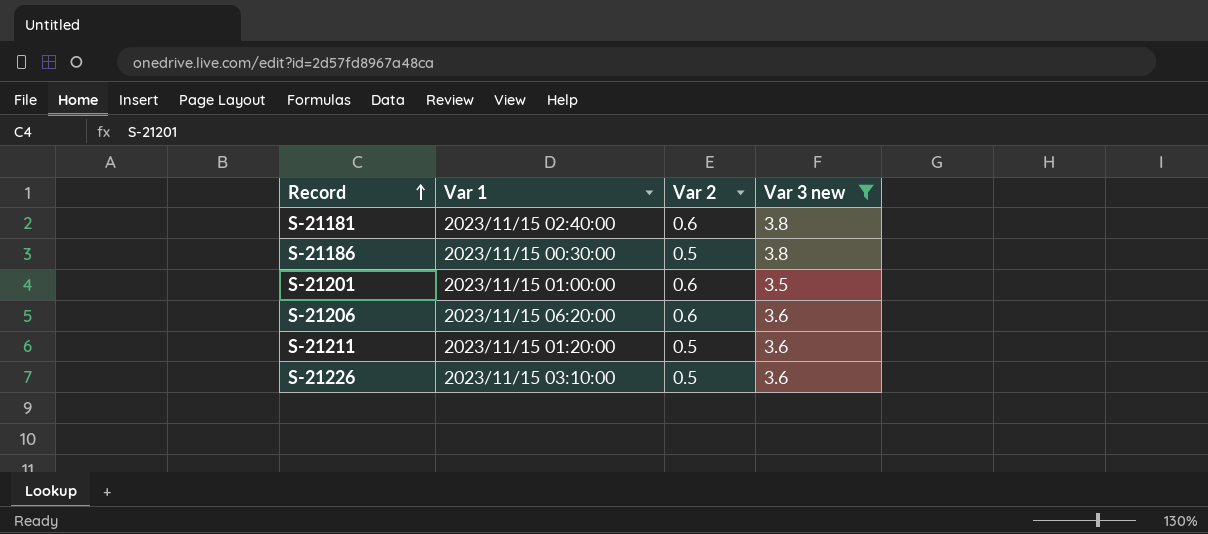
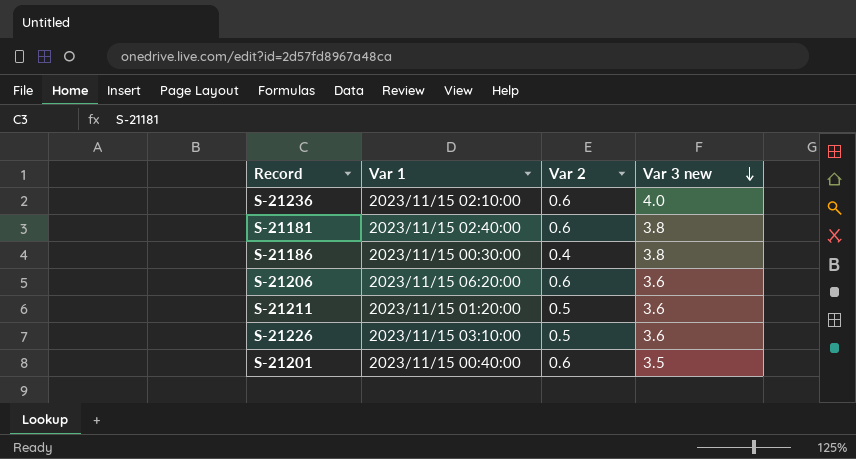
filter: Var 3 new != 4.0 -> none
row order: Record ascending -> Var 3 new descending
S-21186 | Var 2: 0.5 -> 0.4
S-21201 | Var 1: 2023/11/15 01:00:00 -> 2023/11/15 00:40:00

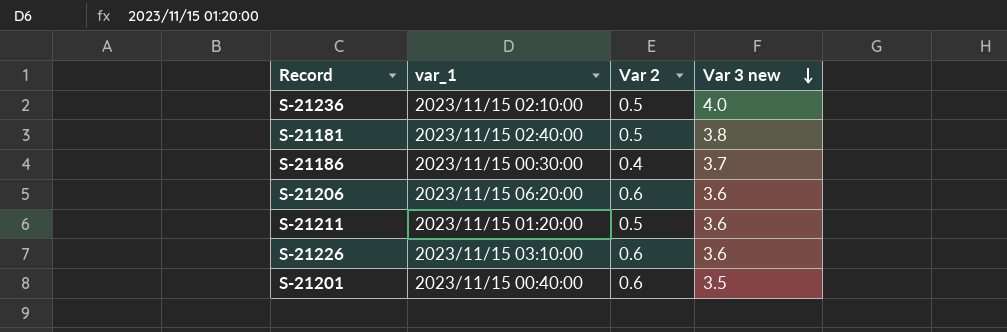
column name: Var 1 -> var_1
S-21236 | Var 2: 0.6 -> 0.5
S-21181 | Var 2: 0.6 -> 0.5
S-21186 | Var 3 new: 3.8 -> 3.7
S-21226 | Var 2: 0.5 -> 0.6

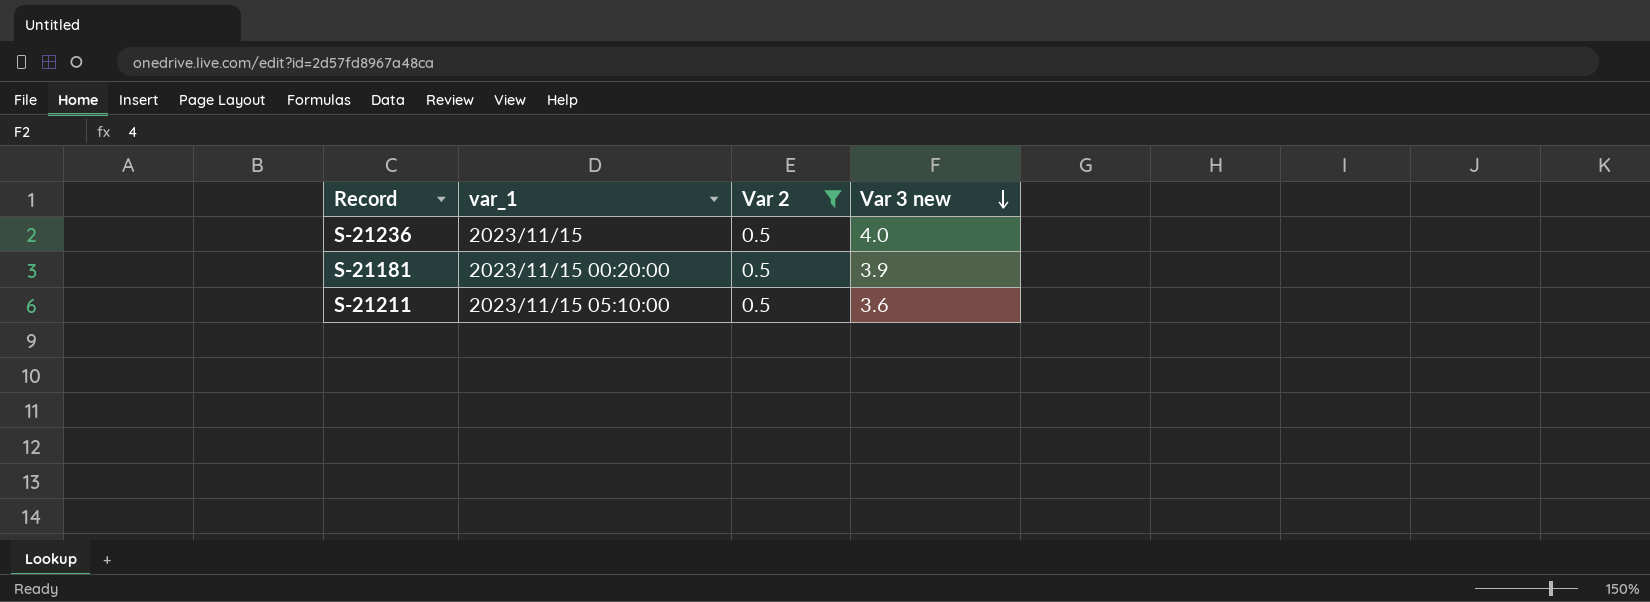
filter: none -> Var 2 = 0.5
S-21236 | var_1: 2023/11/15 02:10:00 -> 2023/11/15
S-21181 | var_1: 2023/11/15 02:40:00 -> 2023/11/15 00:20:00
S-21181 | Var 3 new: 3.8 -> 3.9
S-21211 | var_1: 2023/11/15 01:20:00 -> 2023/11/15 05:10:00

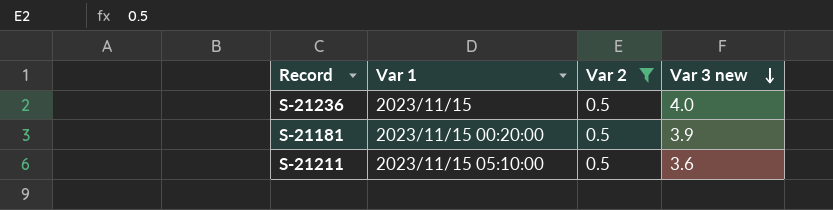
column name: var_1 -> Var 1

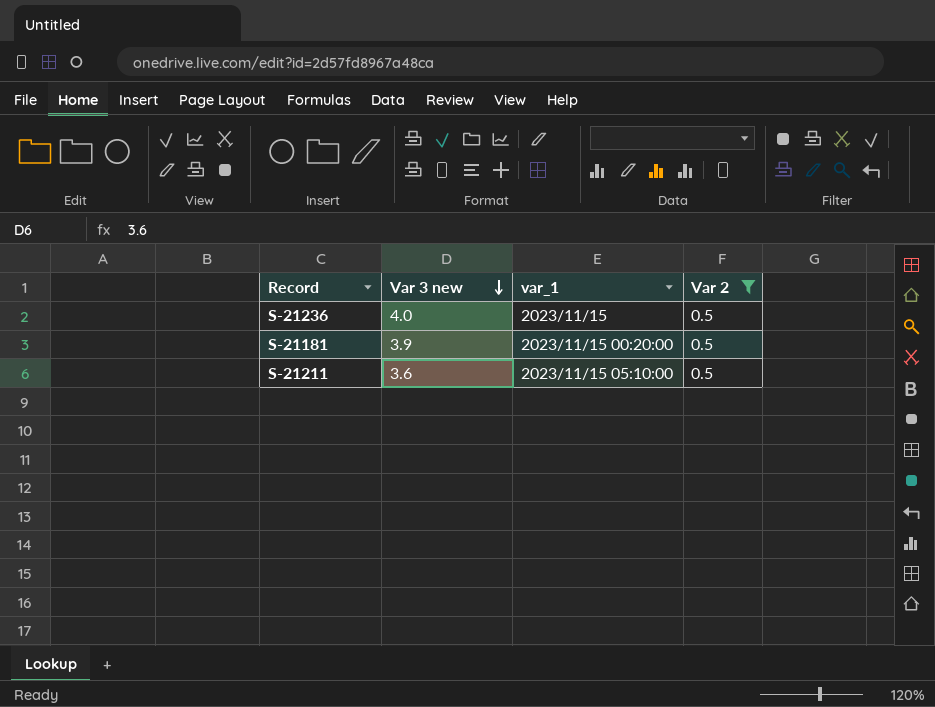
column Var 3 new | position: 4 -> 2
column name: Var 1 -> var_1

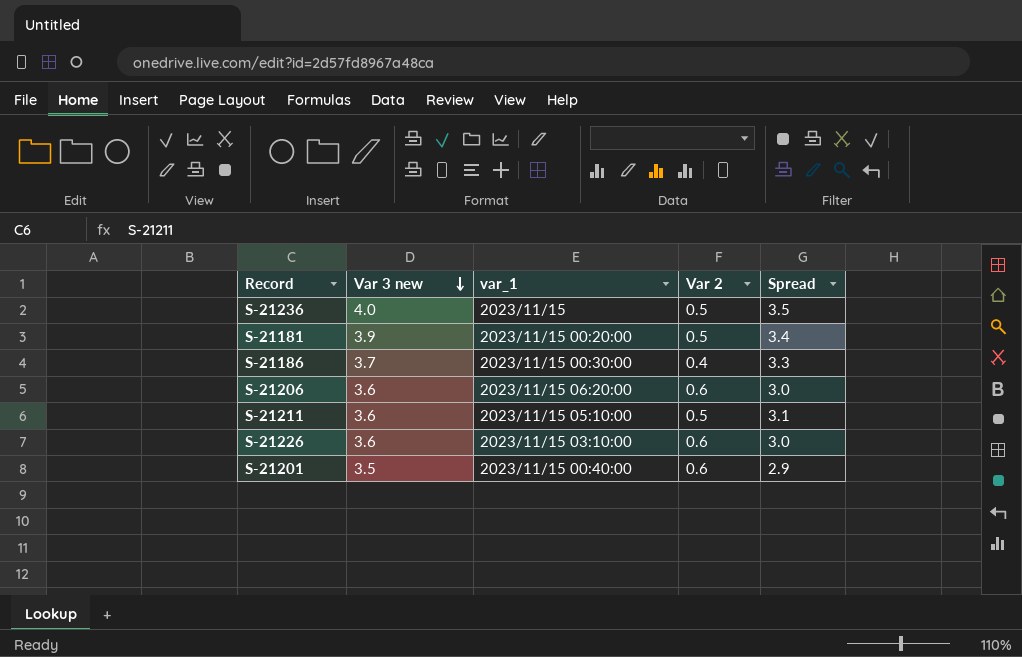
filter: Var 2 = 0.5 -> none
column Spread | formula: none -> [Var 3 new] - [Var 2]

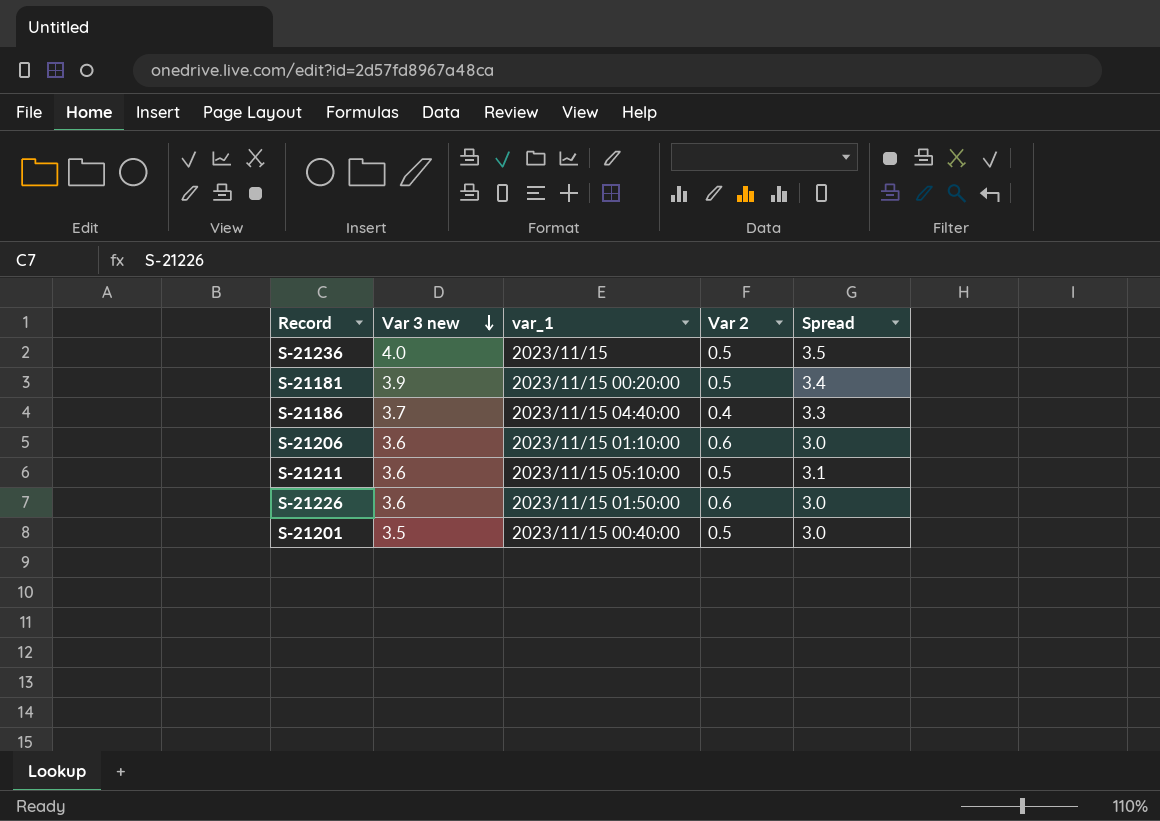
S-21186 | var_1: 2023/11/15 00:30:00 -> 2023/11/15 04:40:00
S-21206 | var_1: 2023/11/15 06:20:00 -> 2023/11/15 01:10:00
S-21226 | var_1: 2023/11/15 03:10:00 -> 2023/11/15 01:50:00
S-21201 | Var 2: 0.6 -> 0.5
S-21201 | Spread: 2.9 -> 3.0

